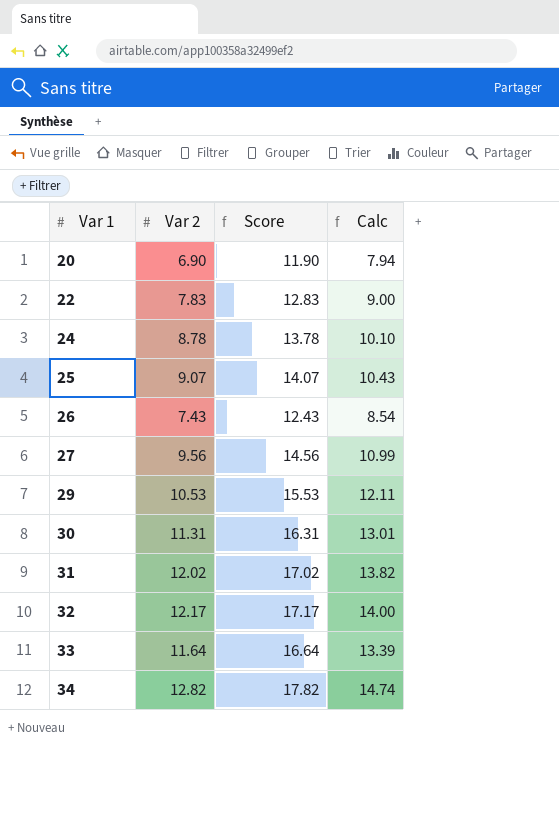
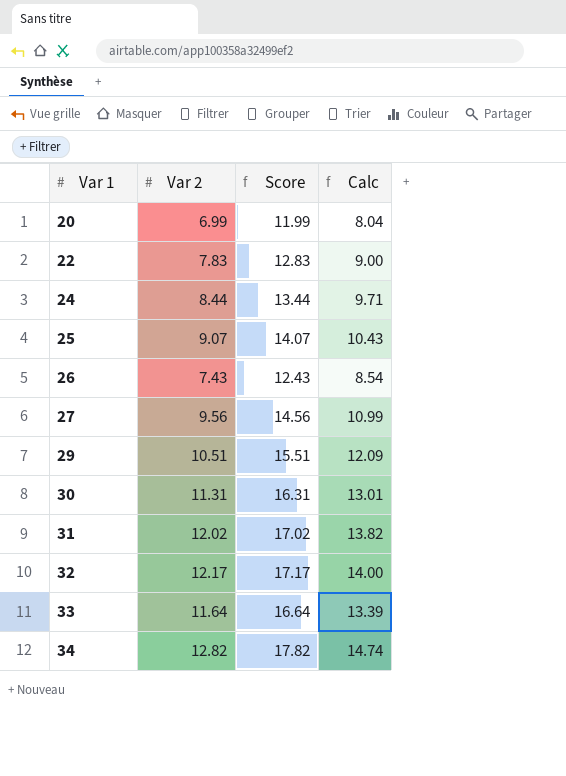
20 | Var 2: 6.90 -> 6.99
20 | Score: 11.90 -> 11.99
20 | Calc: 7.94 -> 8.04
24 | Var 2: 8.78 -> 8.44
24 | Score: 13.78 -> 13.44
24 | Calc: 10.10 -> 9.71
29 | Var 2: 10.53 -> 10.51
29 | Score: 15.53 -> 15.51
29 | Calc: 12.11 -> 12.09

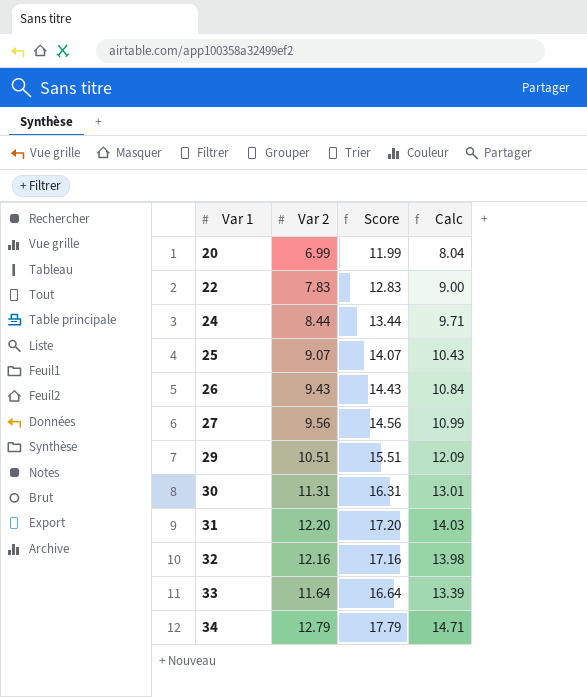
26 | Var 2: 7.43 -> 9.43
26 | Score: 12.43 -> 14.43
26 | Calc: 8.54 -> 10.84
31 | Var 2: 12.02 -> 12.20
31 | Score: 17.02 -> 17.20
31 | Calc: 13.82 -> 14.03
32 | Var 2: 12.17 -> 12.16
32 | Score: 17.17 -> 17.16
32 | Calc: 14.00 -> 13.98
34 | Var 2: 12.82 -> 12.79
34 | Score: 17.82 -> 17.79
34 | Calc: 14.74 -> 14.71

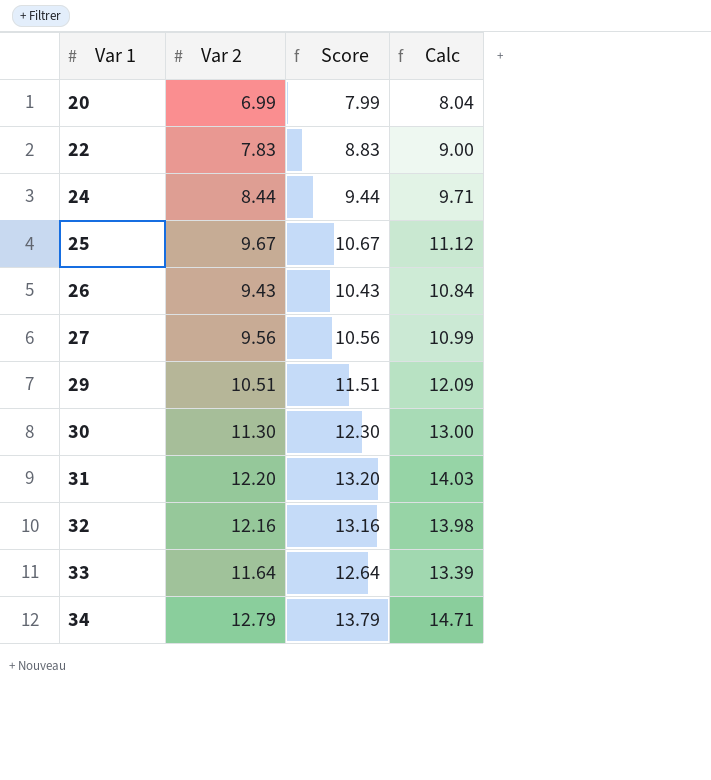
column Score | formula: [Var 2] + 5 -> [Var 2] + 1
25 | Var 2: 9.07 -> 9.67
25 | Calc: 10.43 -> 11.12
30 | Var 2: 11.31 -> 11.30
30 | Calc: 13.01 -> 13.00

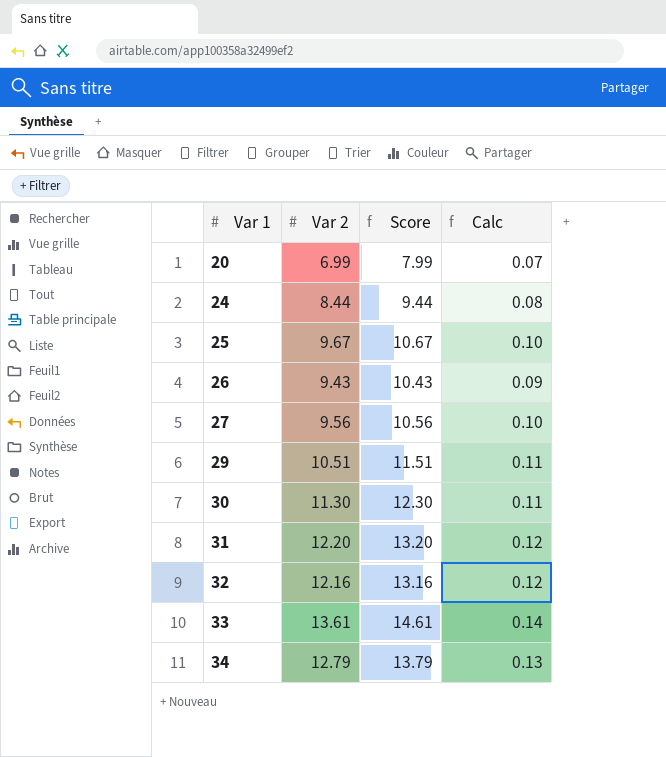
column Calc | formula: [Var 2] * 1.15 -> [Var 2] * 0.01
row 22: 7.83 | 8.83 | 9.00 -> none
33 | Var 2: 11.64 -> 13.61
33 | Score: 12.64 -> 14.61

